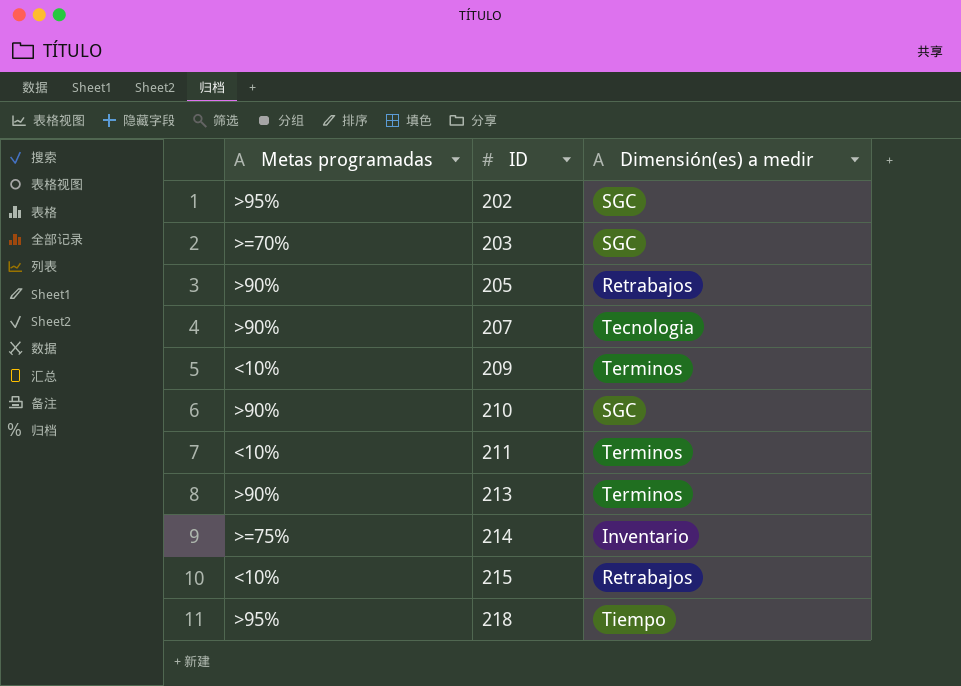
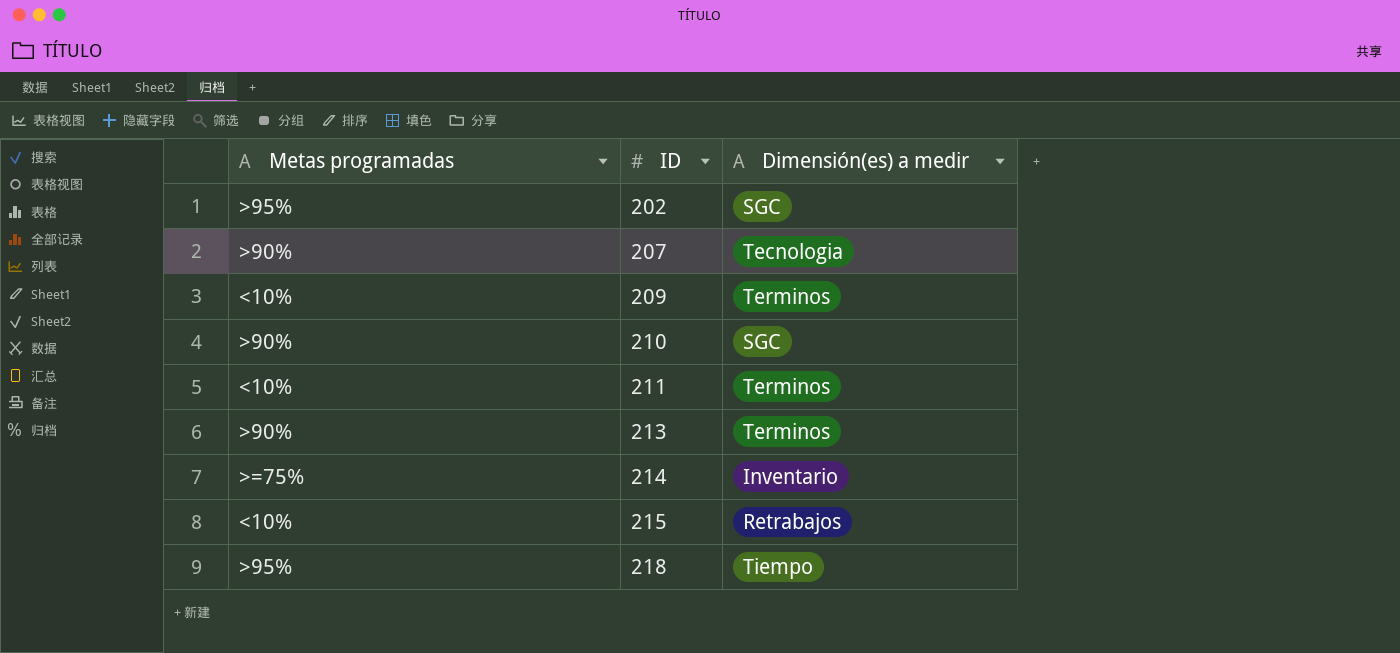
row 203: >=70% | SGC -> none
row 205: >90% | Retrabajos -> none

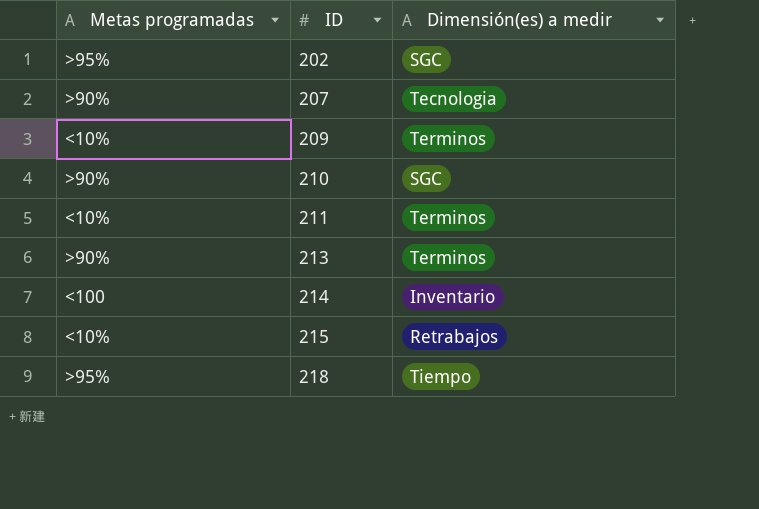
214 | Metas programadas: >=75% -> <100

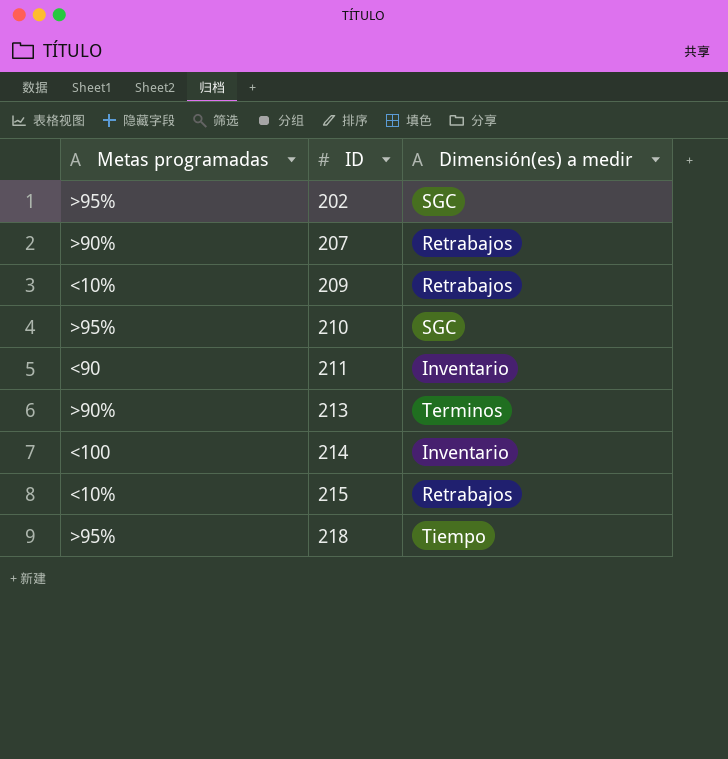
207 | Dimensión(es) a medir: Tecnologia -> Retrabajos
209 | Dimensión(es) a medir: Terminos -> Retrabajos
210 | Metas programadas: >90% -> >95%
211 | Metas programadas: <10% -> <90
211 | Dimensión(es) a medir: Terminos -> Inventario

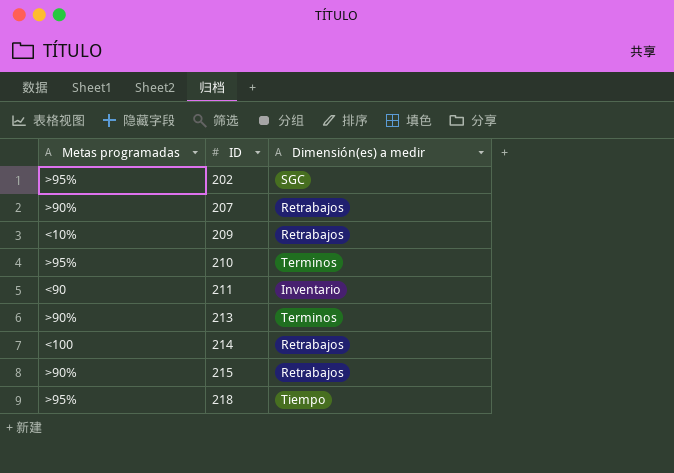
210 | Dimensión(es) a medir: SGC -> Terminos
214 | Dimensión(es) a medir: Inventario -> Retrabajos
215 | Metas programadas: <10% -> >90%

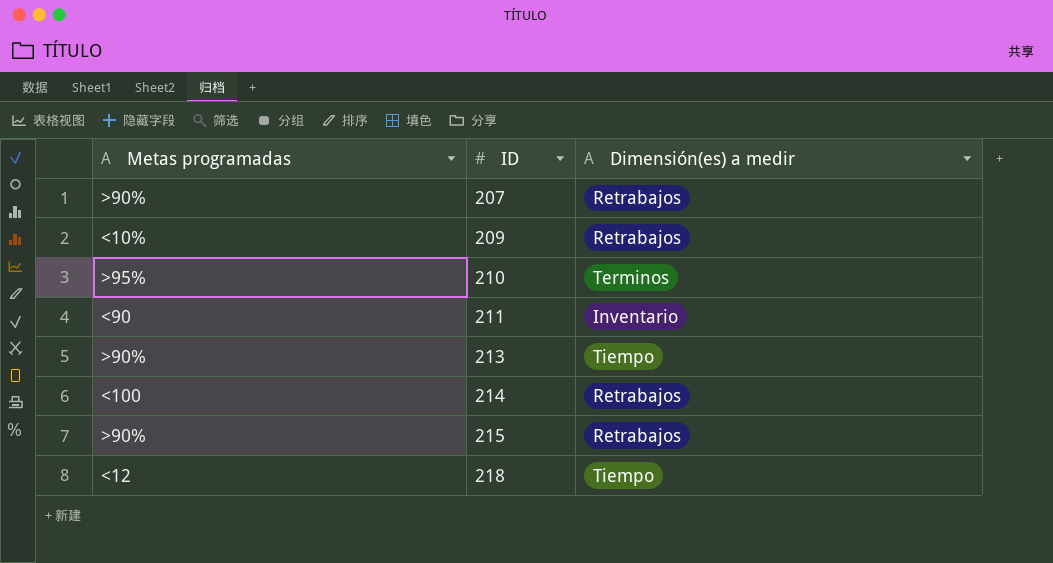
row 202: >95% | SGC -> none
213 | Dimensión(es) a medir: Terminos -> Tiempo
218 | Metas programadas: >95% -> <12

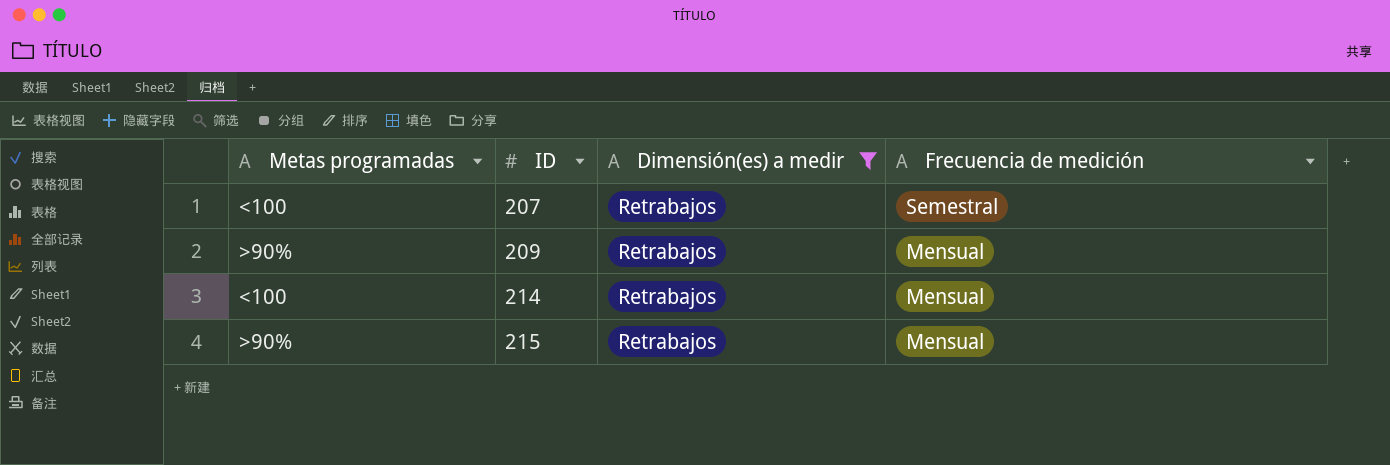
filter: none -> Dimensión(es) a medir = Retrabajos
column Frecuencia de medición | position: none -> 4
207 | Metas programadas: >90% -> <100
209 | Metas programadas: <10% -> >90%

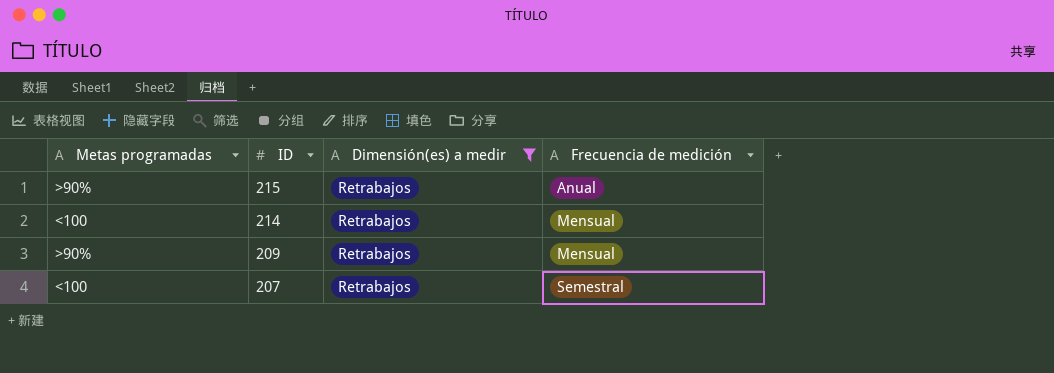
row order: ID ascending -> ID descending
215 | Frecuencia de medición: Mensual -> Anual

